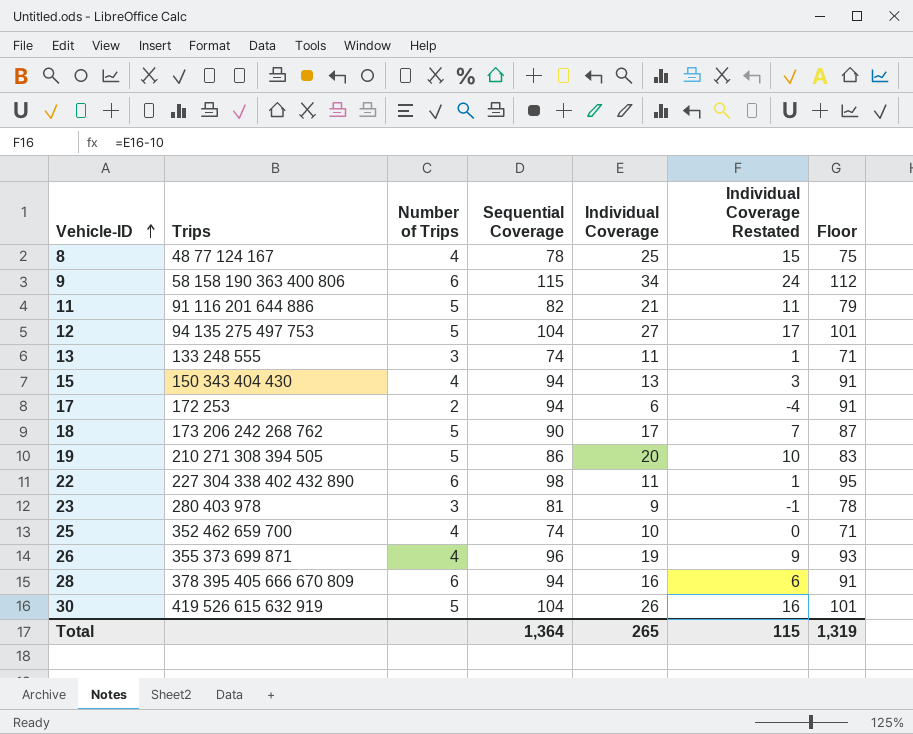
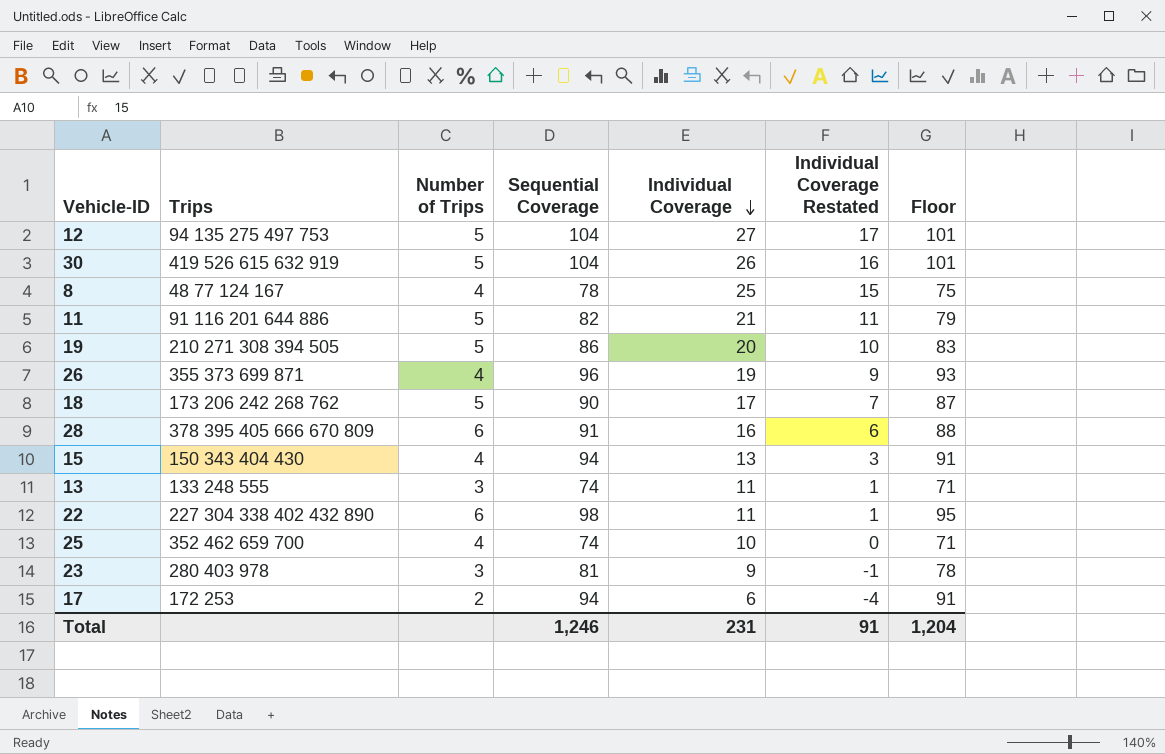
row order: Vehicle-ID ascending -> Individual Coverage descending
row 9: 58 158 190 363 400 806 | 6 | 115 | 34 | 24 | 112 -> none
28 | Sequential Coverage: 94 -> 91
28 | Floor: 91 -> 88
Total | Sequential Coverage: 1,364 -> 1,246
Total | Individual Coverage: 265 -> 231
Total | Individual Coverage Restated: 115 -> 91
Total | Floor: 1,319 -> 1,204

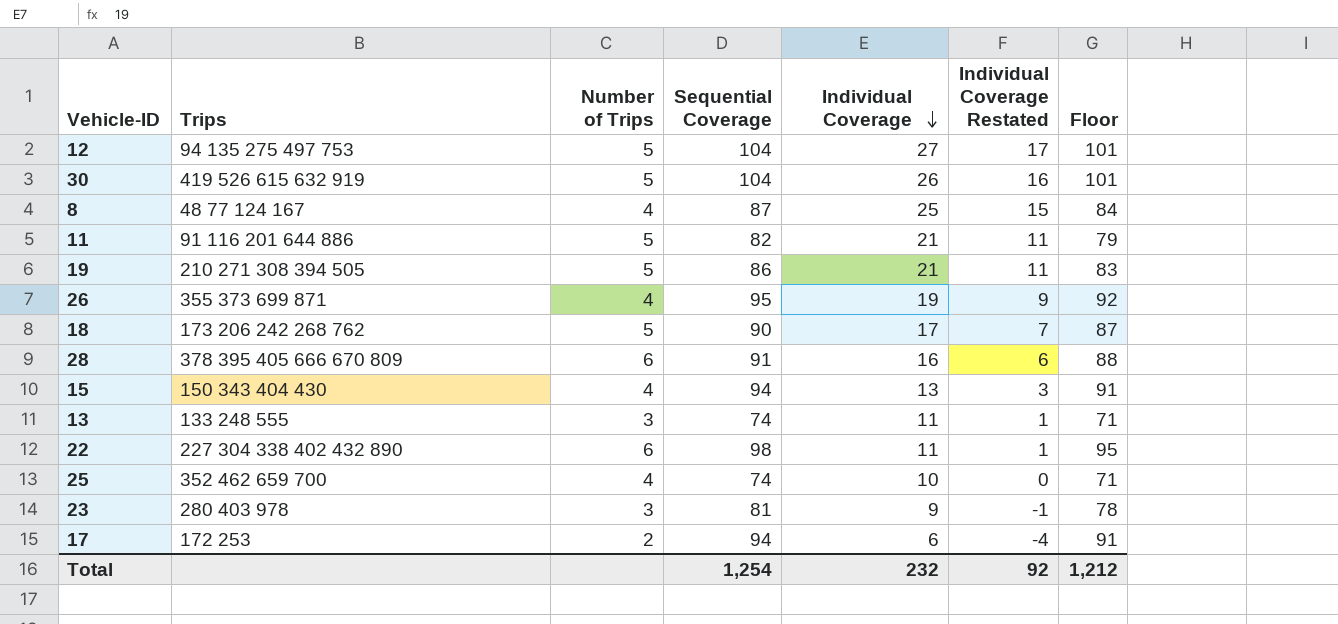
8 | Sequential Coverage: 78 -> 87
8 | Floor: 75 -> 84
19 | Individual Coverage: 20 -> 21
19 | Individual Coverage Restated: 10 -> 11
26 | Sequential Coverage: 96 -> 95
26 | Floor: 93 -> 92
Total | Sequential Coverage: 1,246 -> 1,254
Total | Individual Coverage: 231 -> 232
Total | Individual Coverage Restated: 91 -> 92
Total | Floor: 1,204 -> 1,212

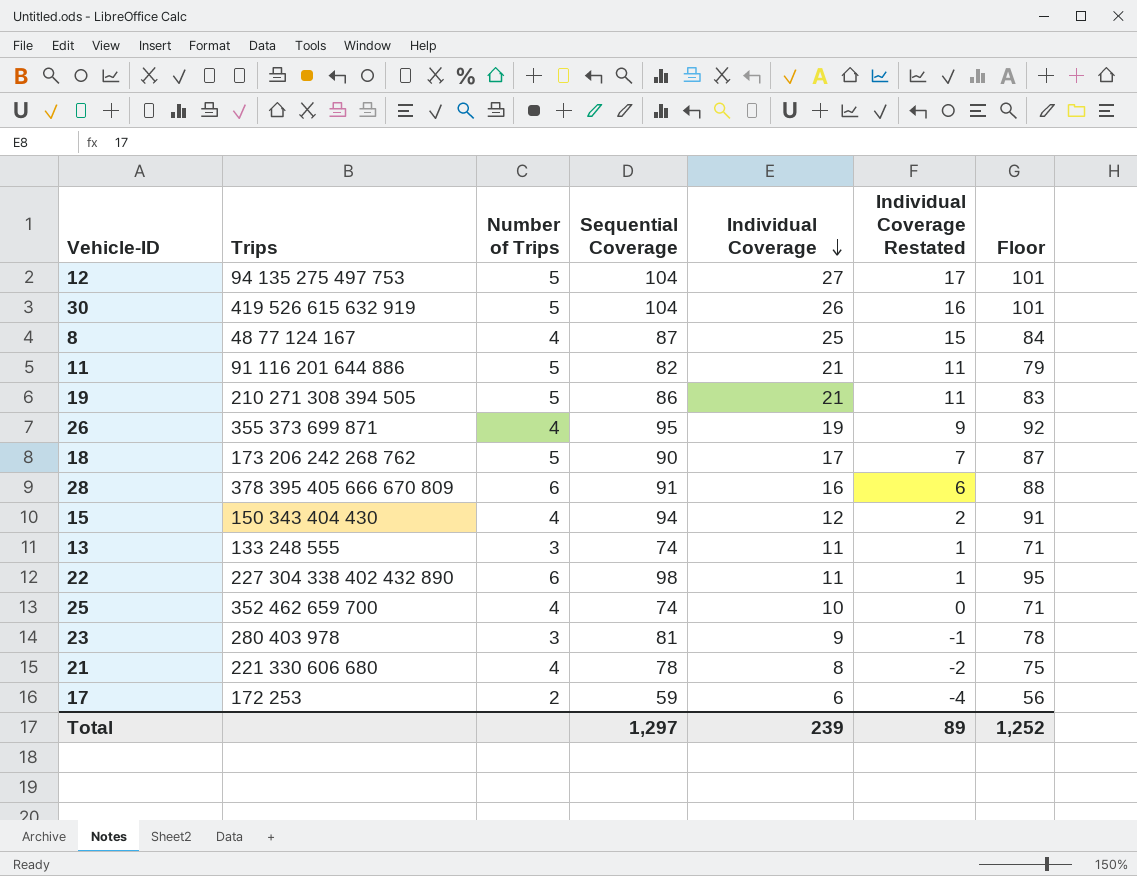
15 | Individual Coverage: 13 -> 12
15 | Individual Coverage Restated: 3 -> 2
row 21: none -> 221 330 606 680 | 4 | 78 | 8 | -2 | 75
17 | Sequential Coverage: 94 -> 59
17 | Floor: 91 -> 56
Total | Sequential Coverage: 1,254 -> 1,297
Total | Individual Coverage: 232 -> 239
Total | Individual Coverage Restated: 92 -> 89
Total | Floor: 1,212 -> 1,252

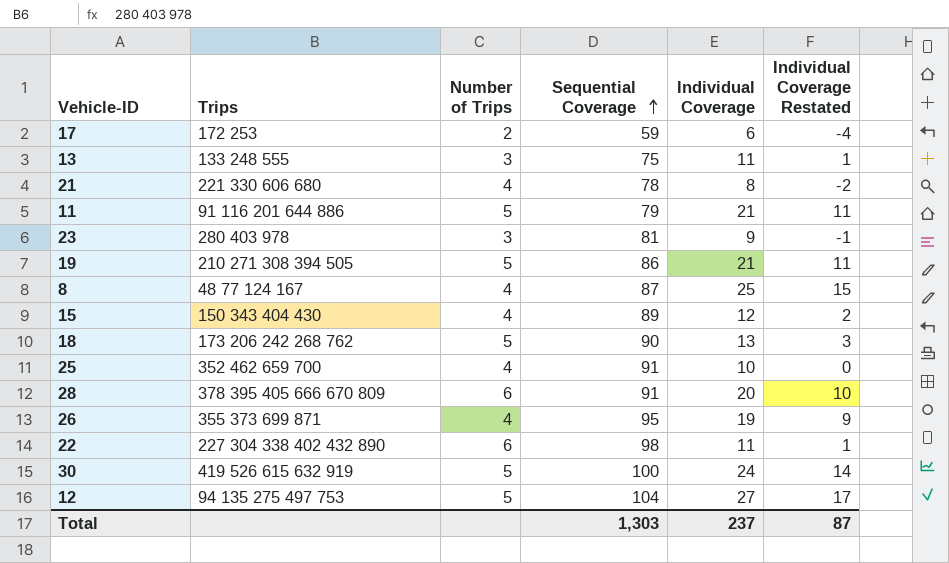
row order: Individual Coverage descending -> Sequential Coverage ascending
column Floor | formula: [Sequential Coverage] - 3 -> none
13 | Sequential Coverage: 74 -> 75
11 | Sequential Coverage: 82 -> 79
15 | Sequential Coverage: 94 -> 89
18 | Individual Coverage: 17 -> 13
18 | Individual Coverage Restated: 7 -> 3
25 | Sequential Coverage: 74 -> 91
28 | Individual Coverage: 16 -> 20
28 | Individual Coverage Restated: 6 -> 10
30 | Sequential Coverage: 104 -> 100
30 | Individual Coverage: 26 -> 24
30 | Individual Coverage Restated: 16 -> 14
Total | Sequential Coverage: 1,297 -> 1,303
Total | Individual Coverage: 239 -> 237
Total | Individual Coverage Restated: 89 -> 87

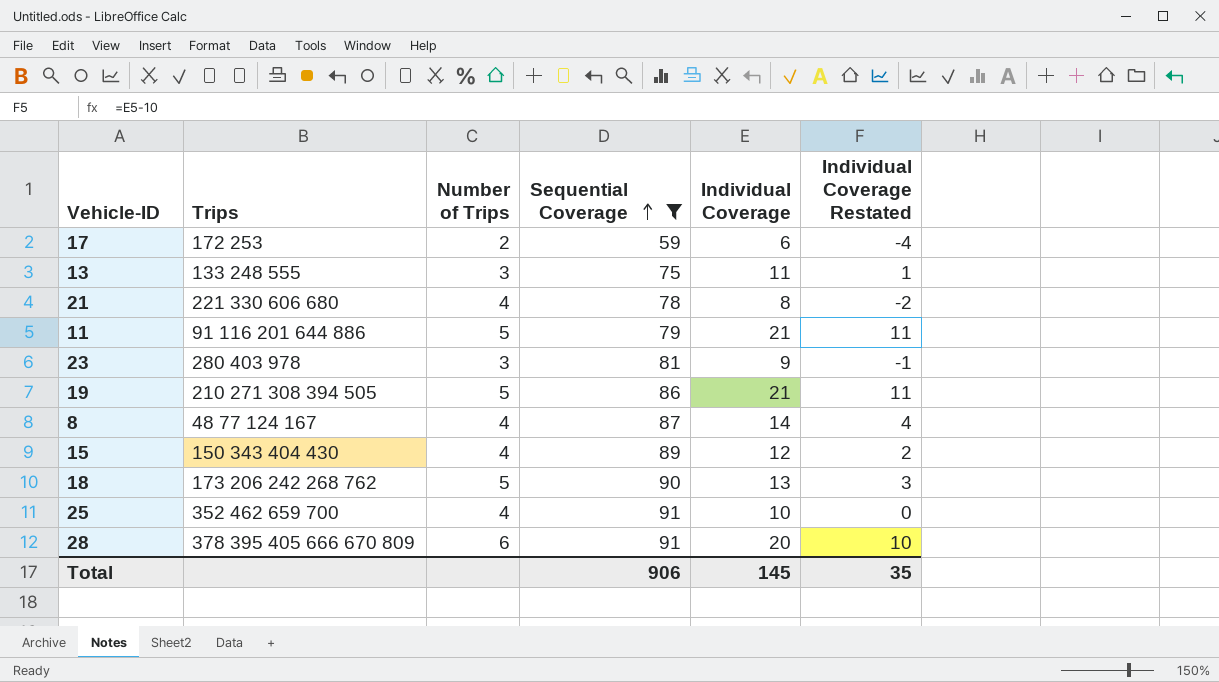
filter: none -> Sequential Coverage <= 91
8 | Individual Coverage: 25 -> 14
8 | Individual Coverage Restated: 15 -> 4
Total | Sequential Coverage: 1,303 -> 906
Total | Individual Coverage: 237 -> 145
Total | Individual Coverage Restated: 87 -> 35

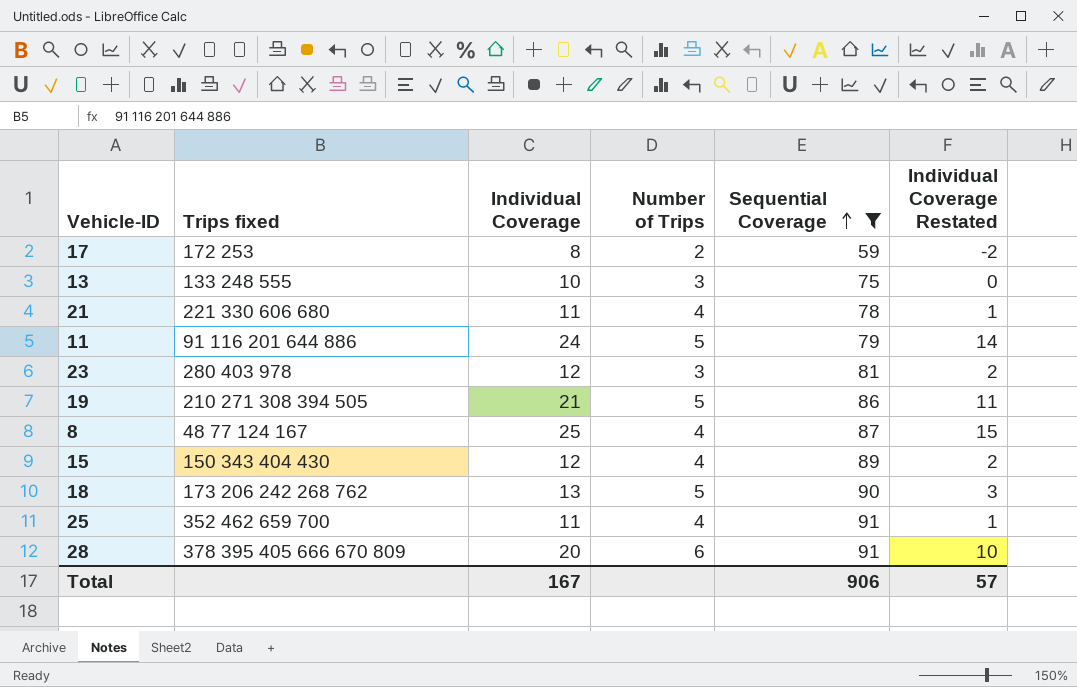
column name: Trips -> Trips fixed
column Individual Coverage | position: 5 -> 3
17 | Individual Coverage: 6 -> 8
17 | Individual Coverage Restated: -4 -> -2
13 | Individual Coverage: 11 -> 10
13 | Individual Coverage Restated: 1 -> 0
21 | Individual Coverage: 8 -> 11
21 | Individual Coverage Restated: -2 -> 1
11 | Individual Coverage: 21 -> 24
11 | Individual Coverage Restated: 11 -> 14
23 | Individual Coverage: 9 -> 12
23 | Individual Coverage Restated: -1 -> 2
8 | Individual Coverage: 14 -> 25
8 | Individual Coverage Restated: 4 -> 15
25 | Individual Coverage: 10 -> 11
25 | Individual Coverage Restated: 0 -> 1
Total | Individual Coverage: 145 -> 167
Total | Individual Coverage Restated: 35 -> 57

